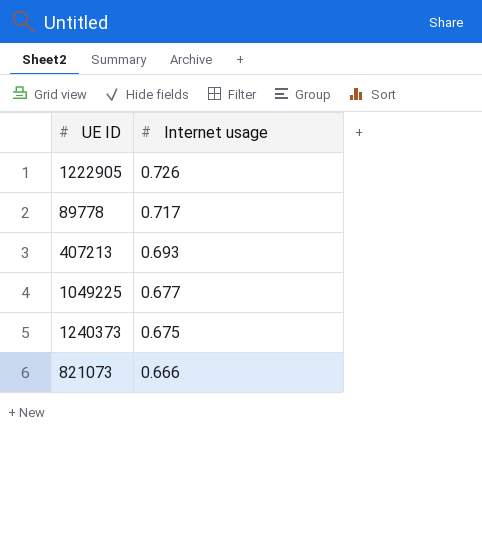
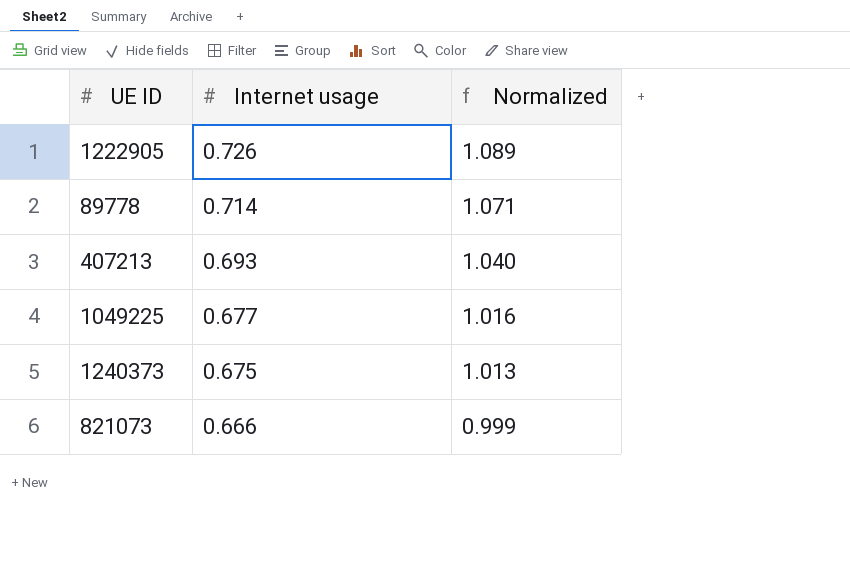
column Normalized | formula: none -> [Internet usage] * 1.5
89778 | Internet usage: 0.717 -> 0.714

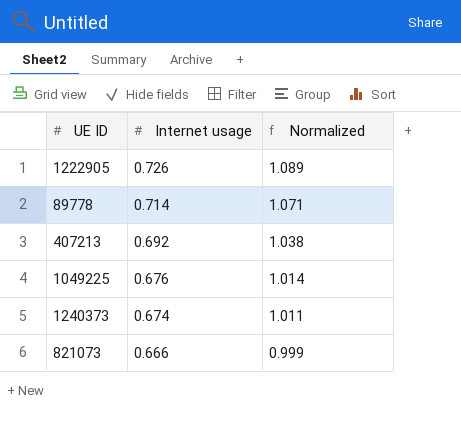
407213 | Internet usage: 0.693 -> 0.692
407213 | Normalized: 1.040 -> 1.038
1049225 | Internet usage: 0.677 -> 0.676
1049225 | Normalized: 1.016 -> 1.014
1240373 | Internet usage: 0.675 -> 0.674
1240373 | Normalized: 1.013 -> 1.011

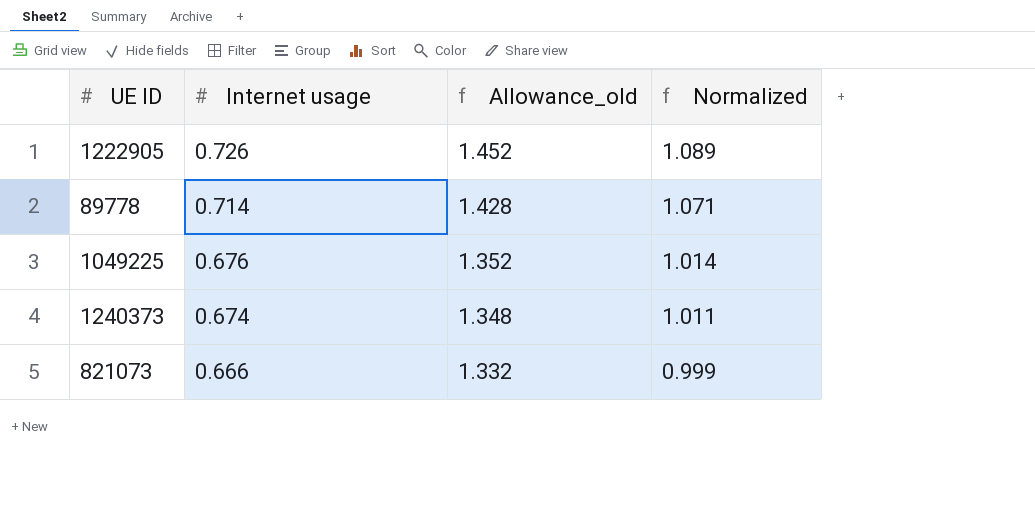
column Allowance_old | formula: none -> [Internet usage] * 2
row 407213: 0.692 | 1.038 -> none

